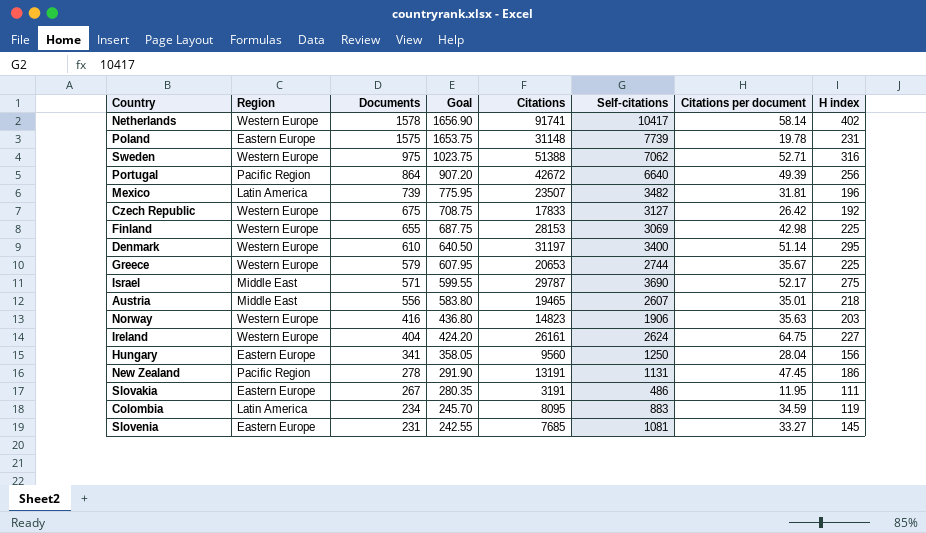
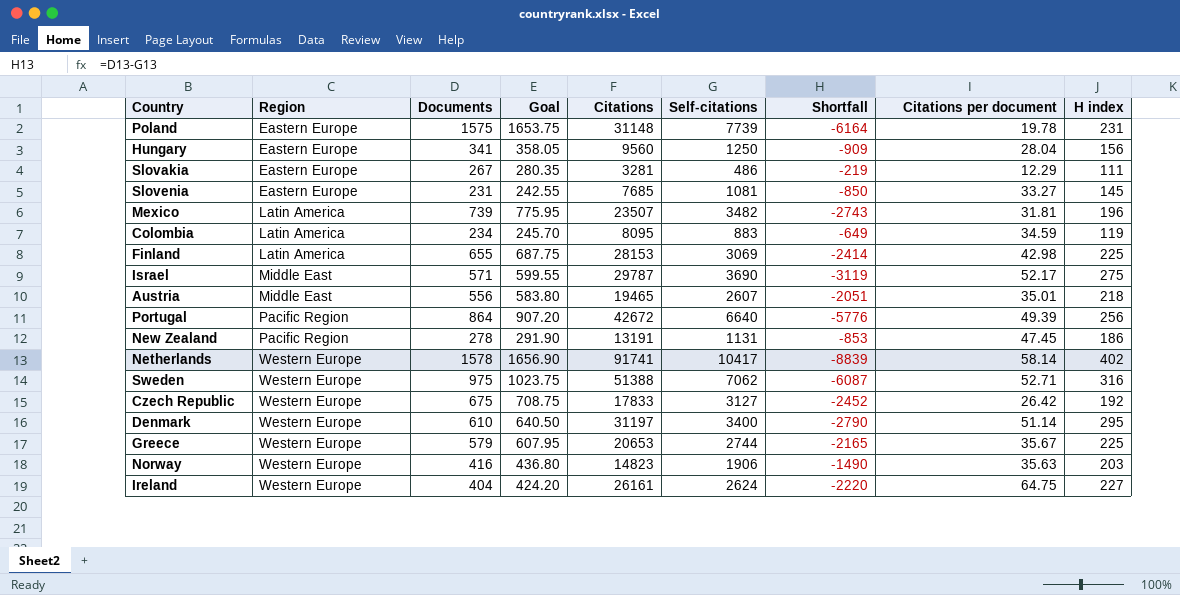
row order: Documents descending -> Region ascending
column Shortfall | formula: none -> [Documents] - [Self-citations]
Slovakia | Citations: 3191 -> 3281
Slovakia | Citations per document: 11.95 -> 12.29
Finland | Region: Western Europe -> Latin America

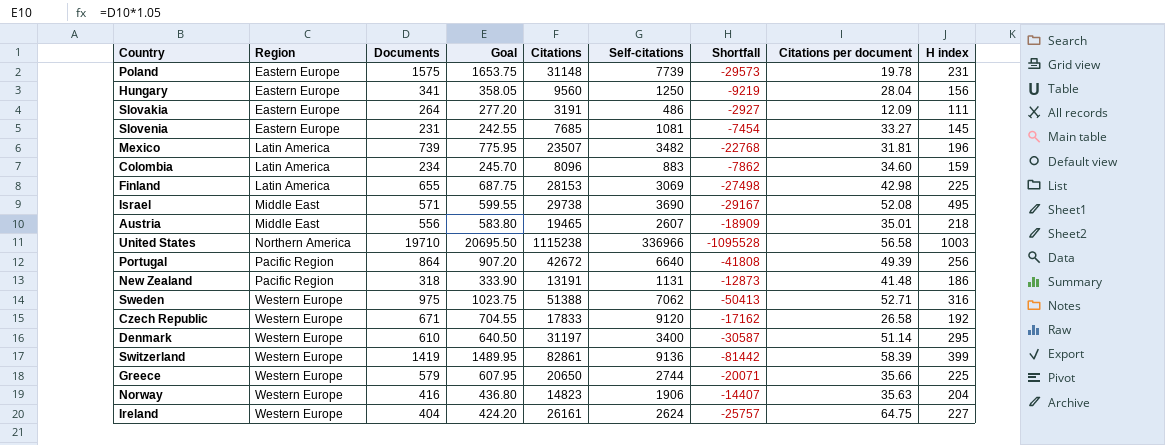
column Shortfall | formula: [Documents] - [Self-citations] -> [Documents] - [Citations]
row Netherlands: Western Europe | 1578 | 1656.90 | 91741 | 10417 | -8839 | 58.14 | 402 -> none
Slovakia | Documents: 267 -> 264
Slovakia | Goal: 280.35 -> 277.20
Slovakia | Citations: 3281 -> 3191
Slovakia | Citations per document: 12.29 -> 12.09
Colombia | Citations: 8095 -> 8096
Colombia | Citations per document: 34.59 -> 34.60
Colombia | H index: 119 -> 159
Israel | Citations: 29787 -> 29738
Israel | Citations per document: 52.17 -> 52.08
Israel | H index: 275 -> 495
row United States: none -> Northern America | 19710 | 20695.50 | 1115238 | 336966 | -1095528 | 56.58 | 1003
New Zealand | Documents: 278 -> 318
New Zealand | Goal: 291.90 -> 333.90
New Zealand | Citations per document: 47.45 -> 41.48
Czech Republic | Documents: 675 -> 671
Czech Republic | Goal: 708.75 -> 704.55
Czech Republic | Self-citations: 3127 -> 9120
Czech Republic | Citations per document: 26.42 -> 26.58
row Switzerland: none -> Western Europe | 1419 | 1489.95 | 82861 | 9136 | -81442 | 58.39 | 399
Greece | Citations: 20653 -> 20650
Greece | Citations per document: 35.67 -> 35.66
Norway | H index: 203 -> 204

